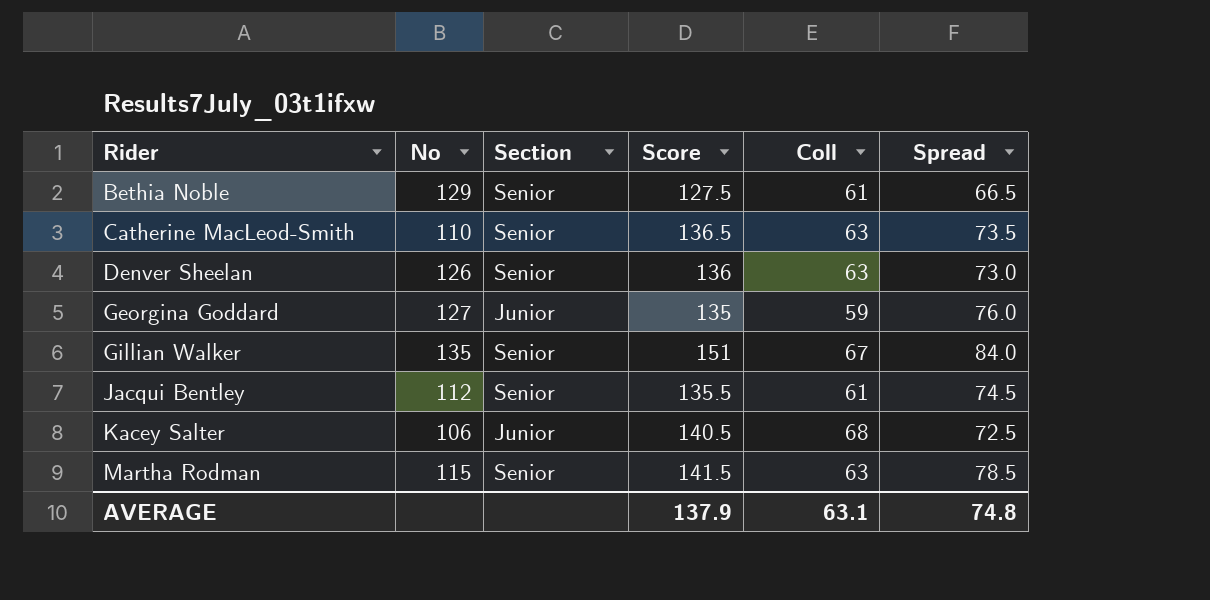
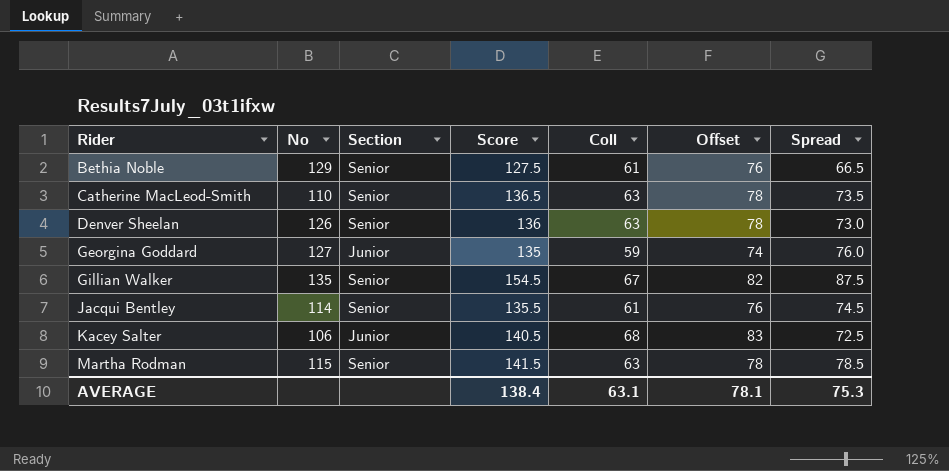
column Offset | formula: none -> [Coll] + 15
Gillian Walker | Score: 151 -> 154.5
Gillian Walker | Spread: 84.0 -> 87.5
Jacqui Bentley | No: 112 -> 114
AVERAGE | Score: 137.9 -> 138.4
AVERAGE | Spread: 74.8 -> 75.3

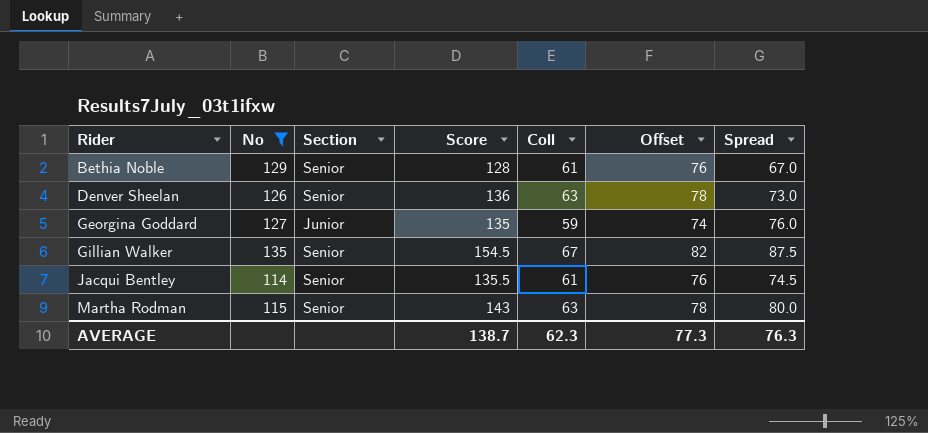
filter: none -> No >= 114
Bethia Noble | Score: 127.5 -> 128
Bethia Noble | Spread: 66.5 -> 67.0
Martha Rodman | Score: 141.5 -> 143
Martha Rodman | Spread: 78.5 -> 80.0
AVERAGE | Score: 138.4 -> 138.7
AVERAGE | Coll: 63.1 -> 62.3
AVERAGE | Offset: 78.1 -> 77.3
AVERAGE | Spread: 75.3 -> 76.3

